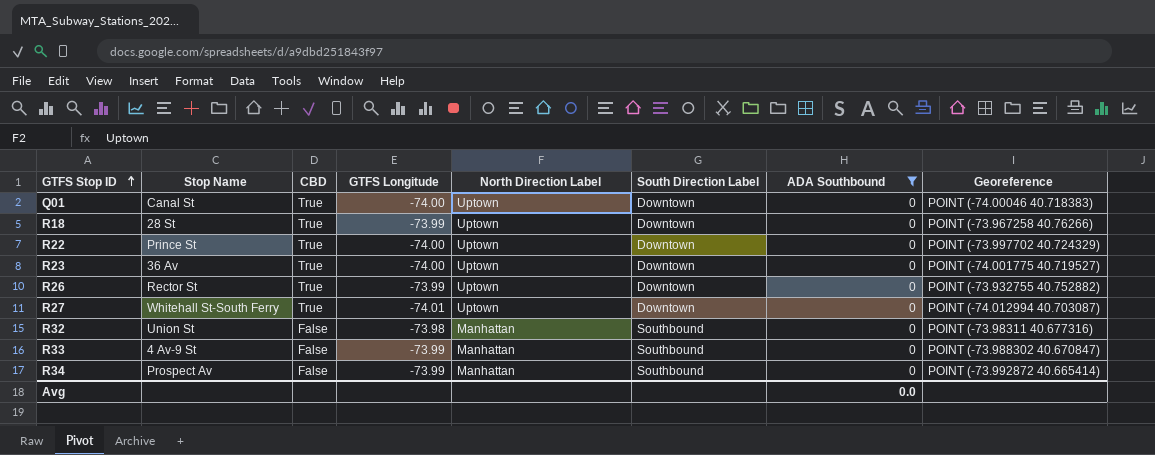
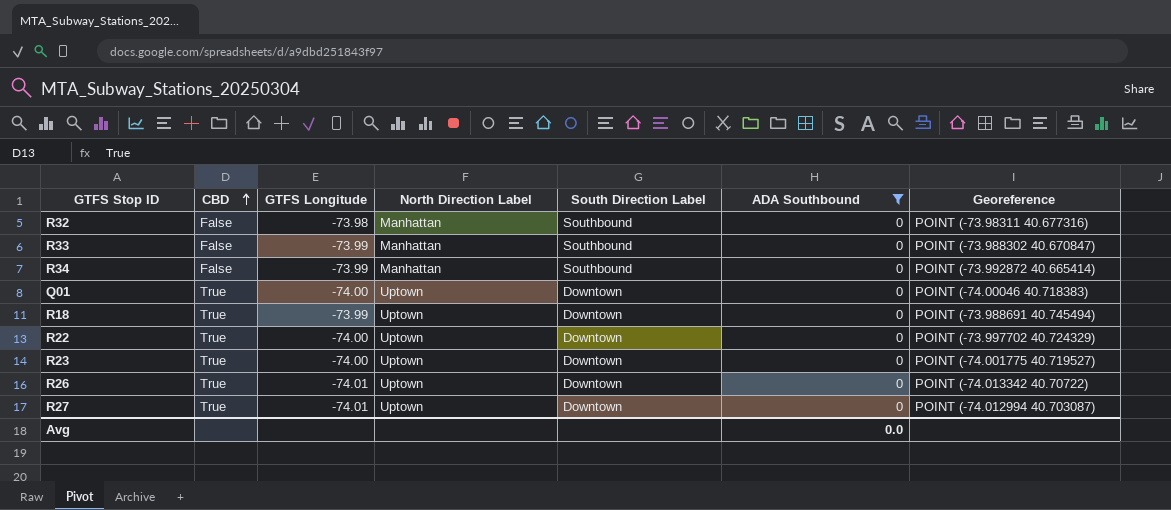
row order: GTFS Stop ID ascending -> CBD ascending
column Stop Name | position: 2 -> none
R18 | Georeference: POINT (-73.967258 40.76266) -> POINT (-73.988691 40.745494)
R26 | GTFS Longitude: -73.99 -> -74.01
R26 | Georeference: POINT (-73.932755 40.752882) -> POINT (-74.013342 40.70722)

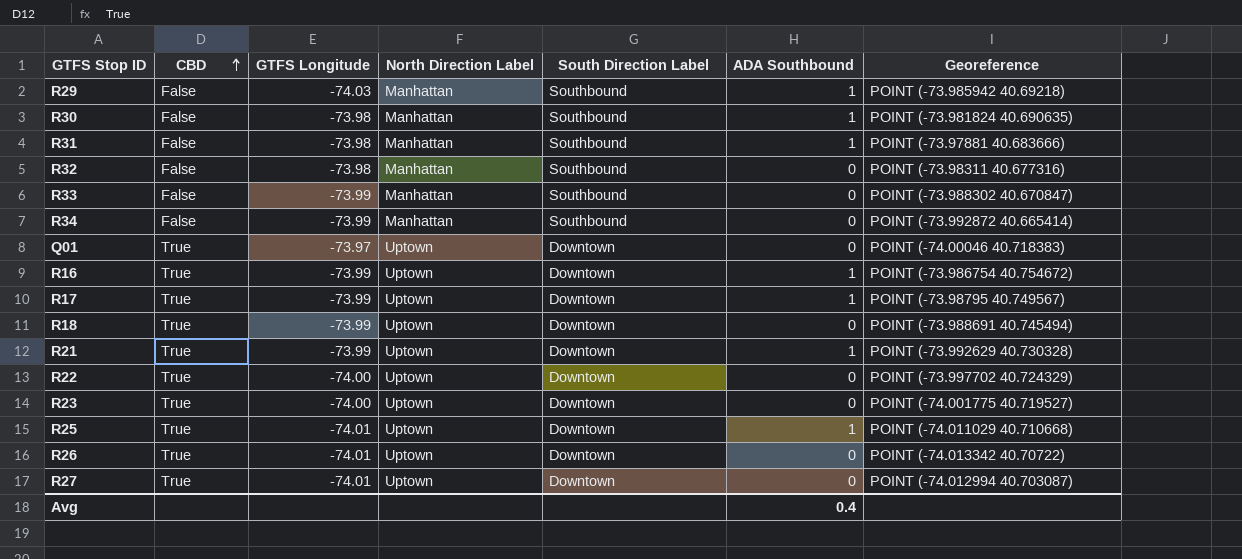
filter: ADA Southbound = 0 -> none
Q01 | GTFS Longitude: -74.00 -> -73.97
Avg | ADA Southbound: 0.0 -> 0.4

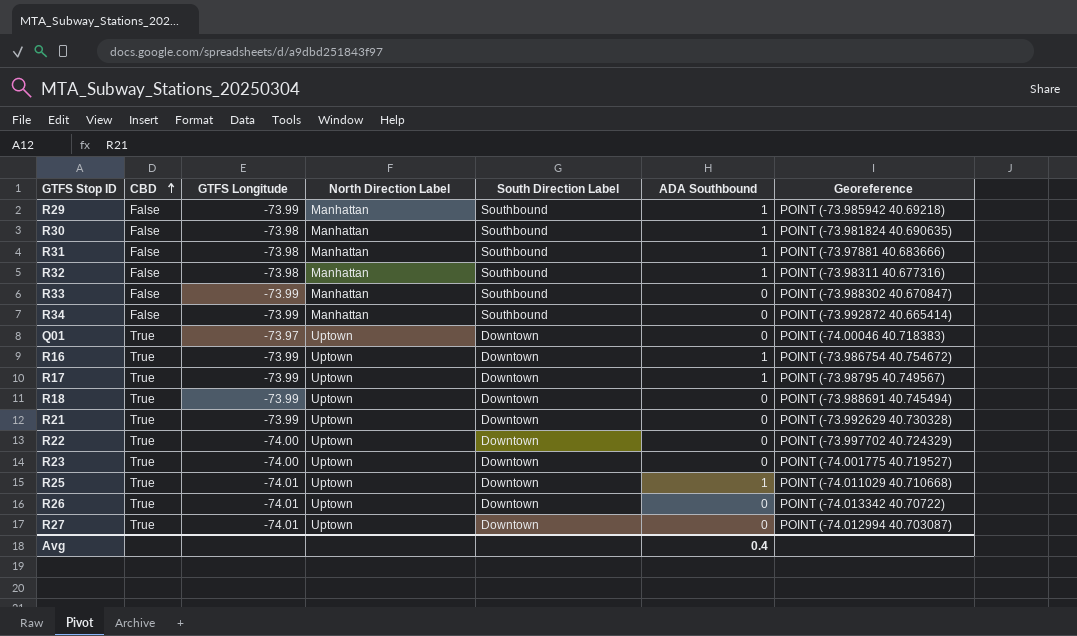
R29 | GTFS Longitude: -74.03 -> -73.99
R32 | ADA Southbound: 0 -> 1
R21 | ADA Southbound: 1 -> 0

